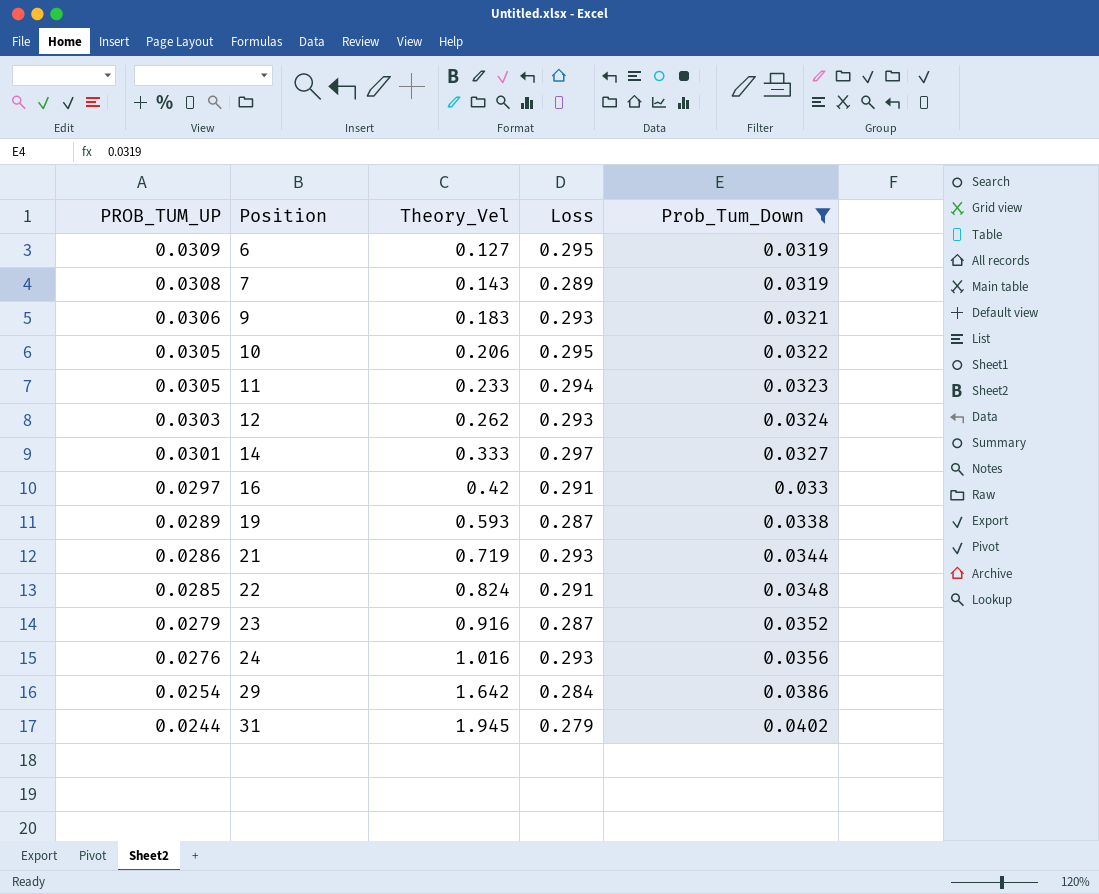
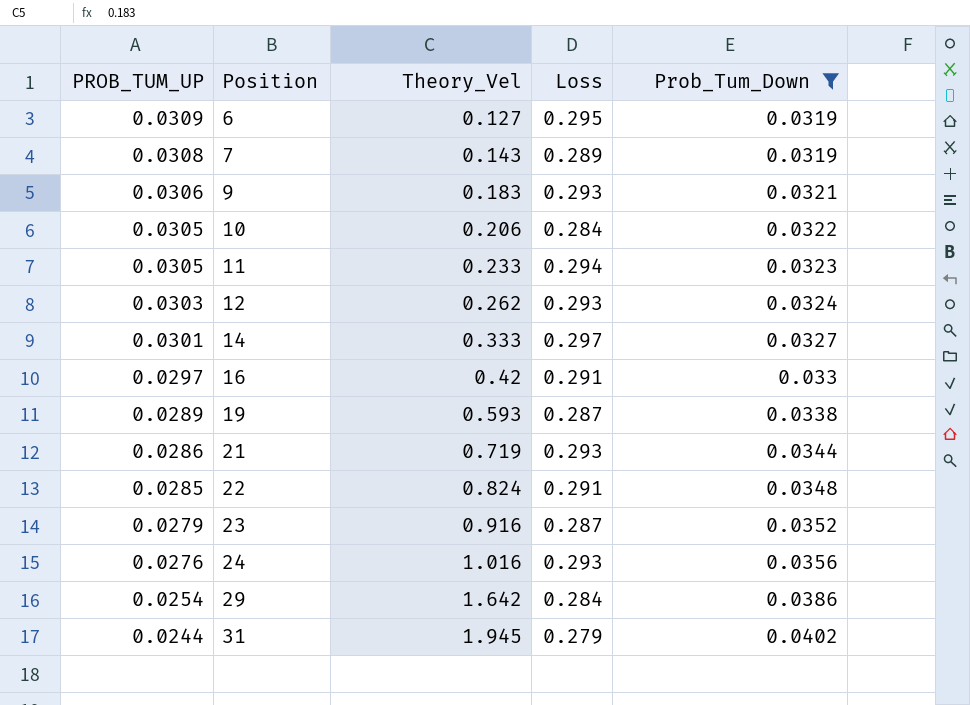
10 | Loss: 0.295 -> 0.284

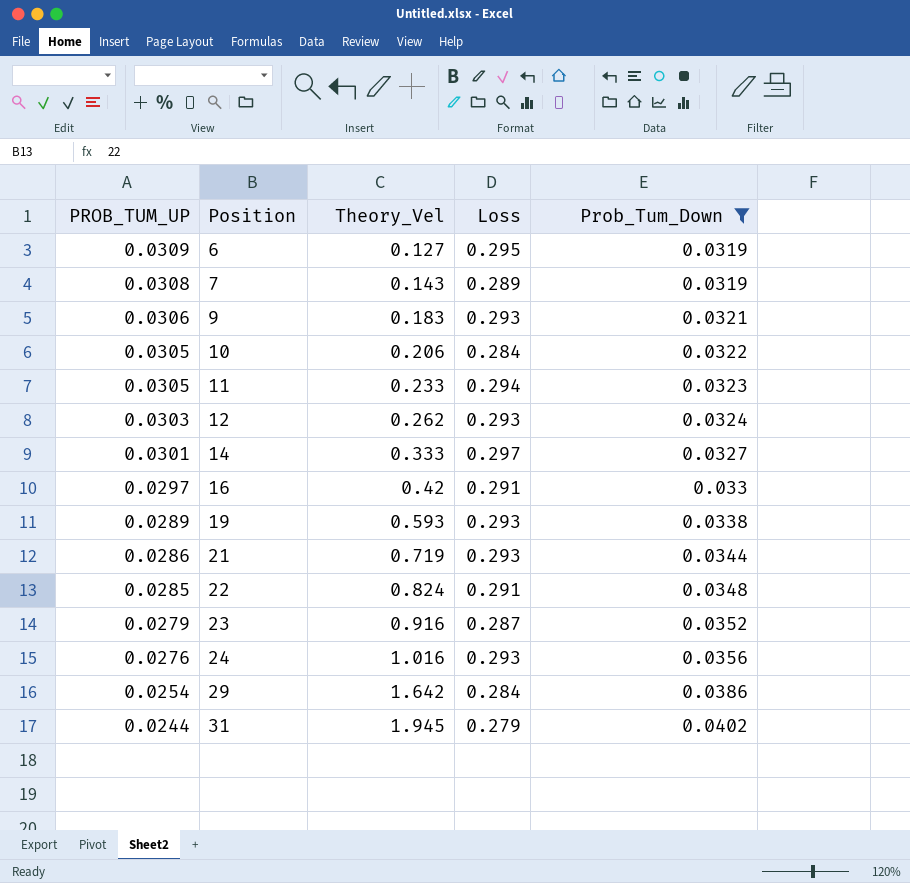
19 | Loss: 0.287 -> 0.293

